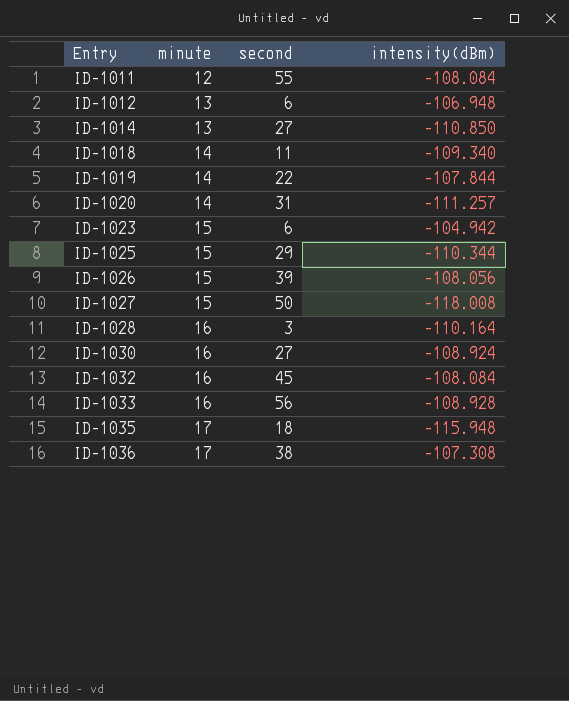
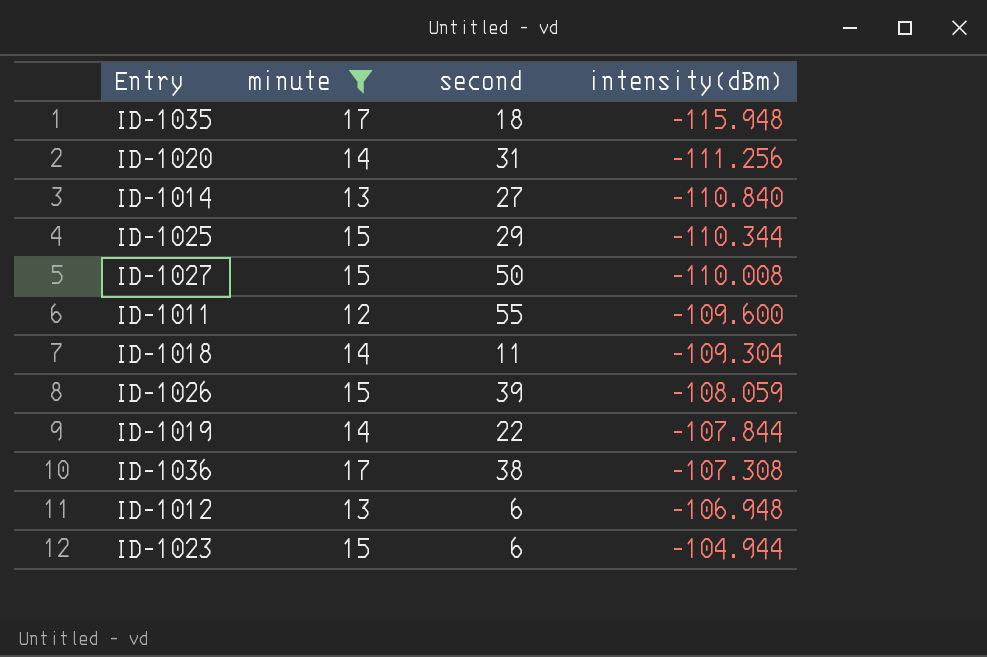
filter: none -> minute != 16
row order: Entry ascending -> intensity(dBm) ascending
ID-1020 | intensity(dBm): -111.257 -> -111.256
ID-1014 | intensity(dBm): -110.850 -> -110.840
ID-1027 | intensity(dBm): -118.008 -> -110.008
ID-1011 | intensity(dBm): -108.084 -> -109.600
ID-1018 | intensity(dBm): -109.340 -> -109.304
ID-1026 | intensity(dBm): -108.056 -> -108.059
ID-1023 | intensity(dBm): -104.942 -> -104.944

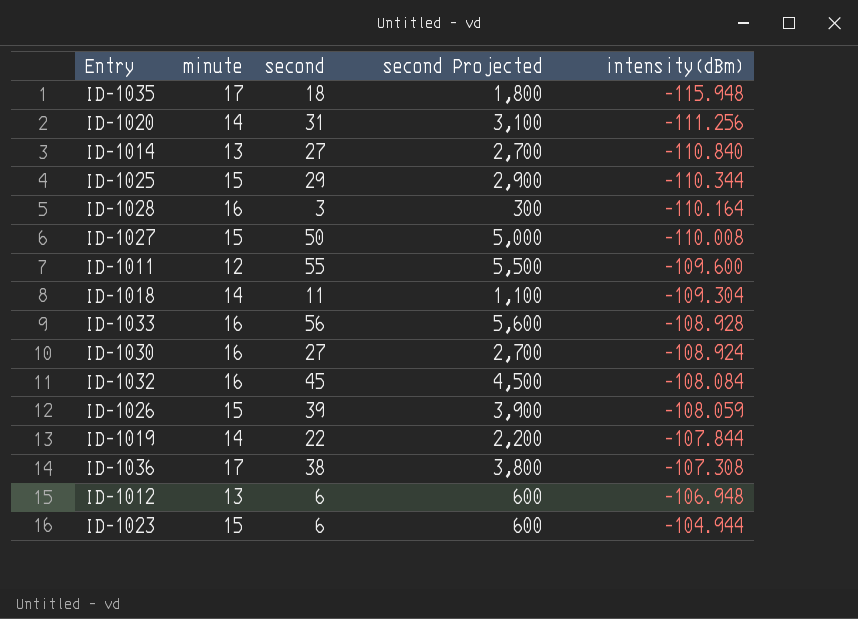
filter: minute != 16 -> none
column second Projected | formula: none -> [second] * 100

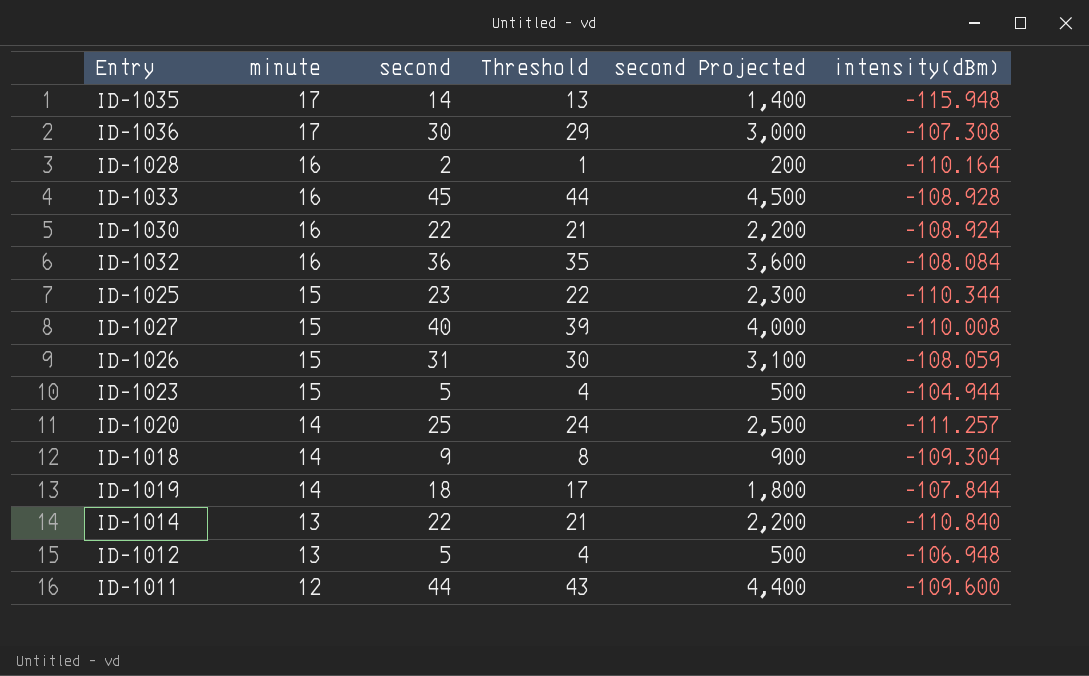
row order: intensity(dBm) ascending -> minute descending
column Threshold | formula: none -> [second] - 1
ID-1035 | second: 18 -> 14
ID-1035 | second Projected: 1,800 -> 1,400
ID-1036 | second: 38 -> 30
ID-1036 | second Projected: 3,800 -> 3,000
ID-1028 | second: 3 -> 2
ID-1028 | second Projected: 300 -> 200
ID-1033 | second: 56 -> 45
ID-1033 | second Projected: 5,600 -> 4,500
ID-1030 | second: 27 -> 22
ID-1030 | second Projected: 2,700 -> 2,200
ID-1032 | second: 45 -> 36
ID-1032 | second Projected: 4,500 -> 3,600
ID-1025 | second: 29 -> 23
ID-1025 | second Projected: 2,900 -> 2,300
ID-1027 | second: 50 -> 40
ID-1027 | second Projected: 5,000 -> 4,000
ID-1026 | second: 39 -> 31
ID-1026 | second Projected: 3,900 -> 3,100
ID-1023 | second: 6 -> 5
ID-1023 | second Projected: 600 -> 500
ID-1020 | second: 31 -> 25
ID-1020 | second Projected: 3,100 -> 2,500
ID-1020 | intensity(dBm): -111.256 -> -111.257
ID-1018 | second: 11 -> 9
ID-1018 | second Projected: 1,100 -> 900
ID-1019 | second: 22 -> 18
ID-1019 | second Projected: 2,200 -> 1,800
ID-1014 | second: 27 -> 22
ID-1014 | second Projected: 2,700 -> 2,200
ID-1012 | second: 6 -> 5
ID-1012 | second Projected: 600 -> 500
ID-1011 | second: 55 -> 44
ID-1011 | second Projected: 5,500 -> 4,400

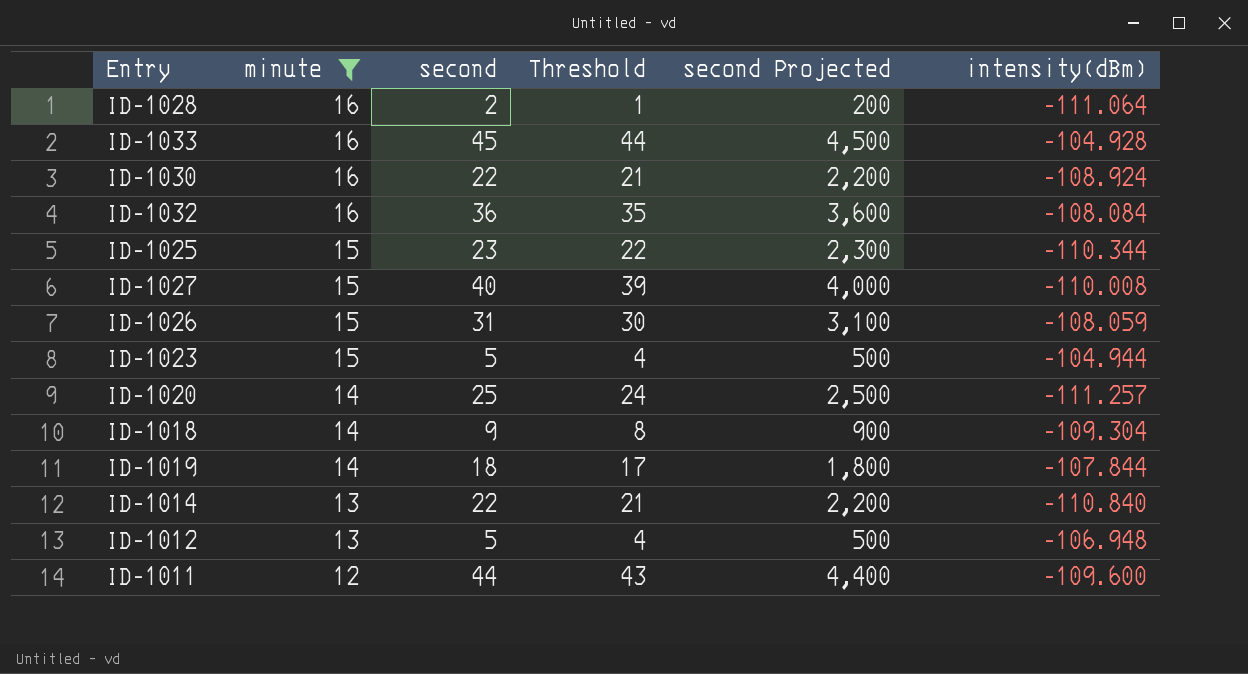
filter: none -> minute != 17
ID-1028 | intensity(dBm): -110.164 -> -111.064
ID-1033 | intensity(dBm): -108.928 -> -104.928

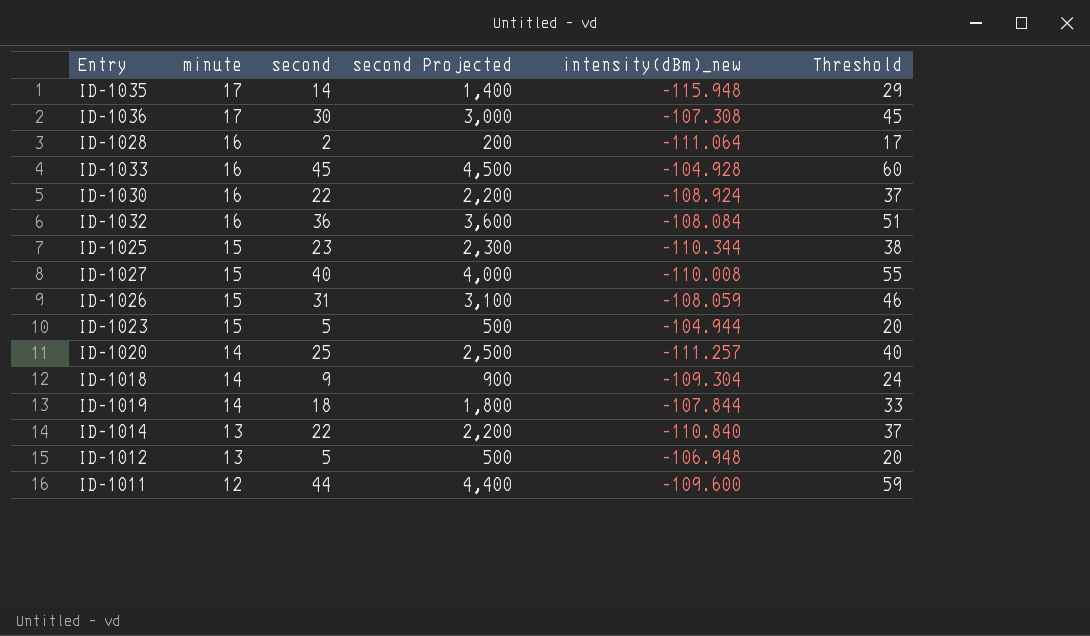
filter: minute != 17 -> none
column name: intensity(dBm) -> intensity(dBm)_new
column Threshold | formula: [second] - 1 -> [second] + 15
column Threshold | position: 4 -> 6

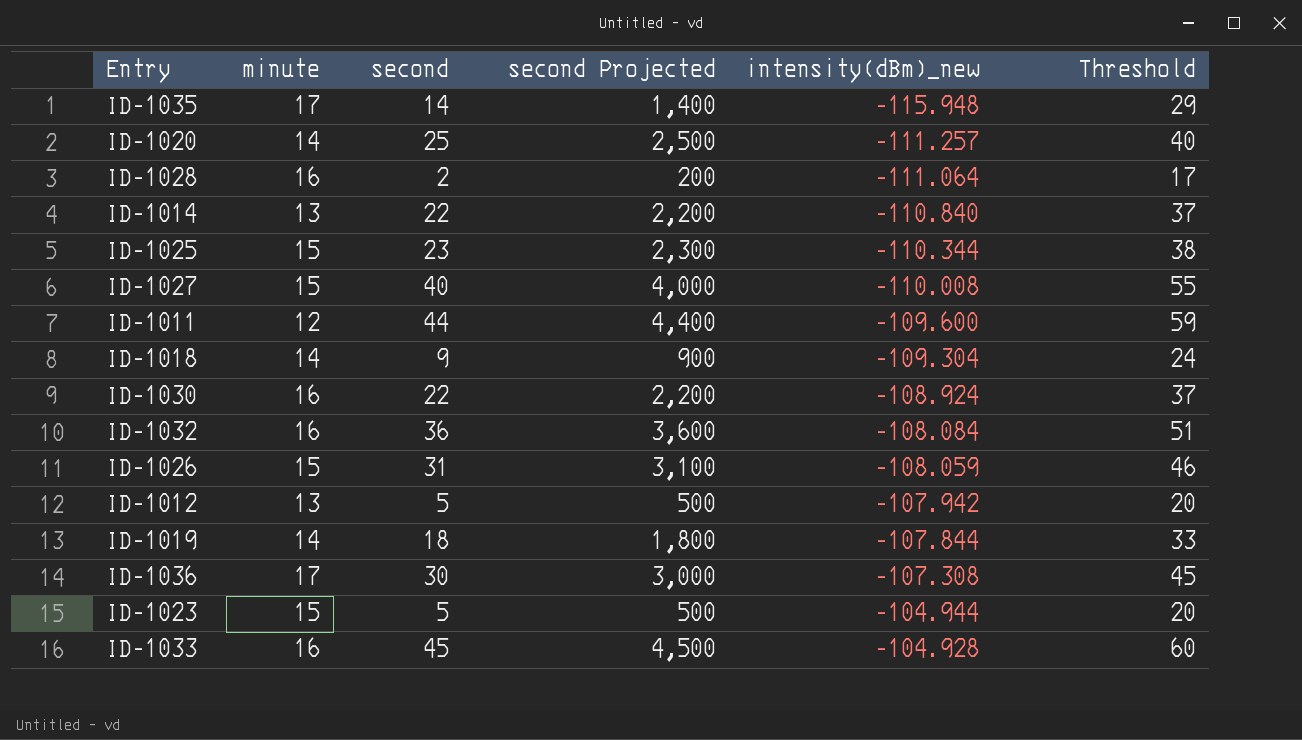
row order: minute descending -> intensity(dBm)_new ascending
ID-1012 | intensity(dBm)_new: -106.948 -> -107.942

